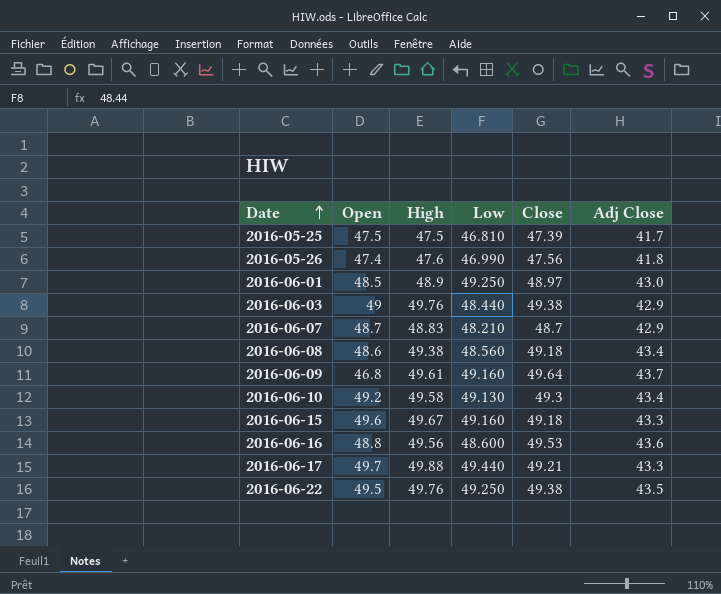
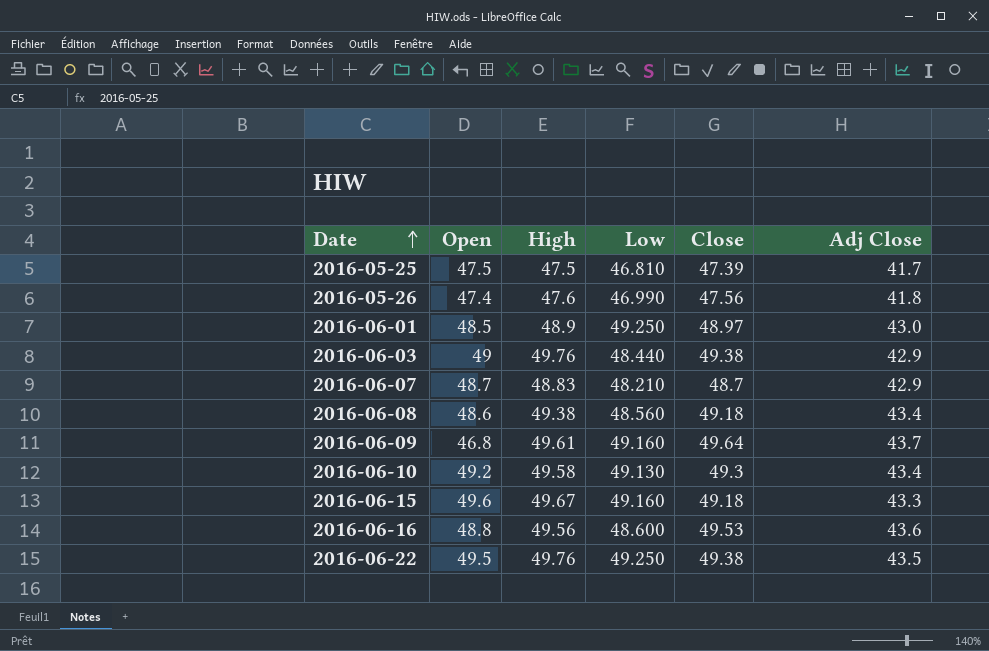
row 2016-06-17: 49.7 | 49.88 | 49.440 | 49.21 | 43.3 -> none

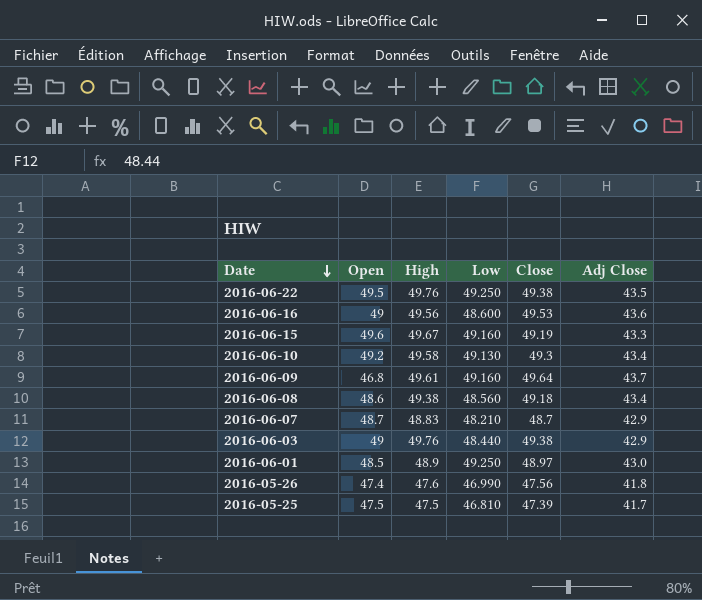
row order: Date ascending -> Date descending
2016-06-16 | Open: 48.8 -> 49
2016-06-15 | Close: 49.18 -> 49.19

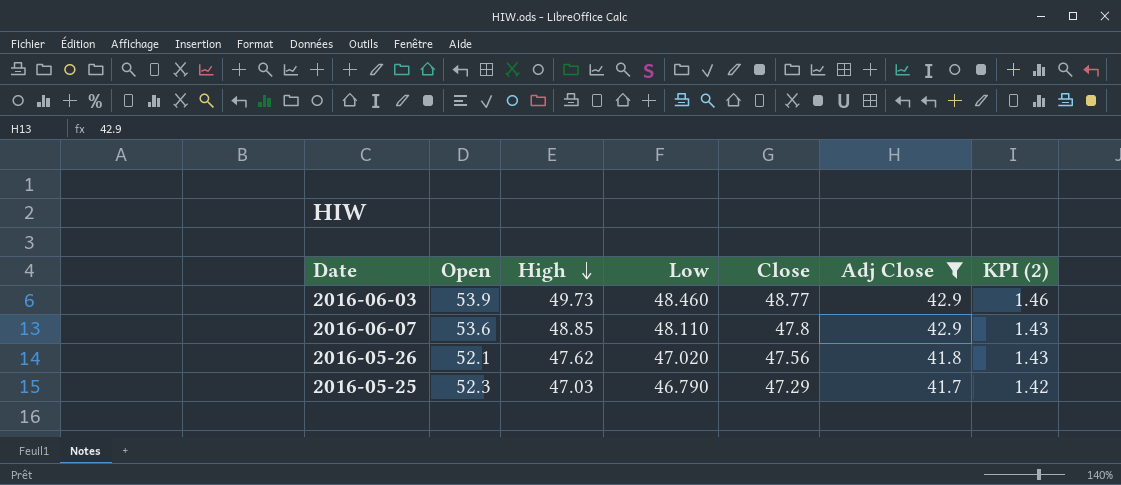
filter: none -> Adj Close <= 42.9
row order: Date descending -> High descending
column KPI (2) | formula: none -> [Close] * 0.03
2016-06-03 | Open: 49 -> 53.9
2016-06-03 | High: 49.76 -> 49.73
2016-06-03 | Low: 48.440 -> 48.460
2016-06-03 | Close: 49.38 -> 48.77
2016-06-07 | Open: 48.7 -> 53.6
2016-06-07 | High: 48.83 -> 48.85
2016-06-07 | Low: 48.210 -> 48.110
2016-06-07 | Close: 48.7 -> 47.8
2016-05-26 | Open: 47.4 -> 52.1
2016-05-26 | High: 47.6 -> 47.62
2016-05-26 | Low: 46.990 -> 47.020
2016-05-25 | Open: 47.5 -> 52.3
2016-05-25 | High: 47.5 -> 47.03
2016-05-25 | Low: 46.810 -> 46.790
2016-05-25 | Close: 47.39 -> 47.29

